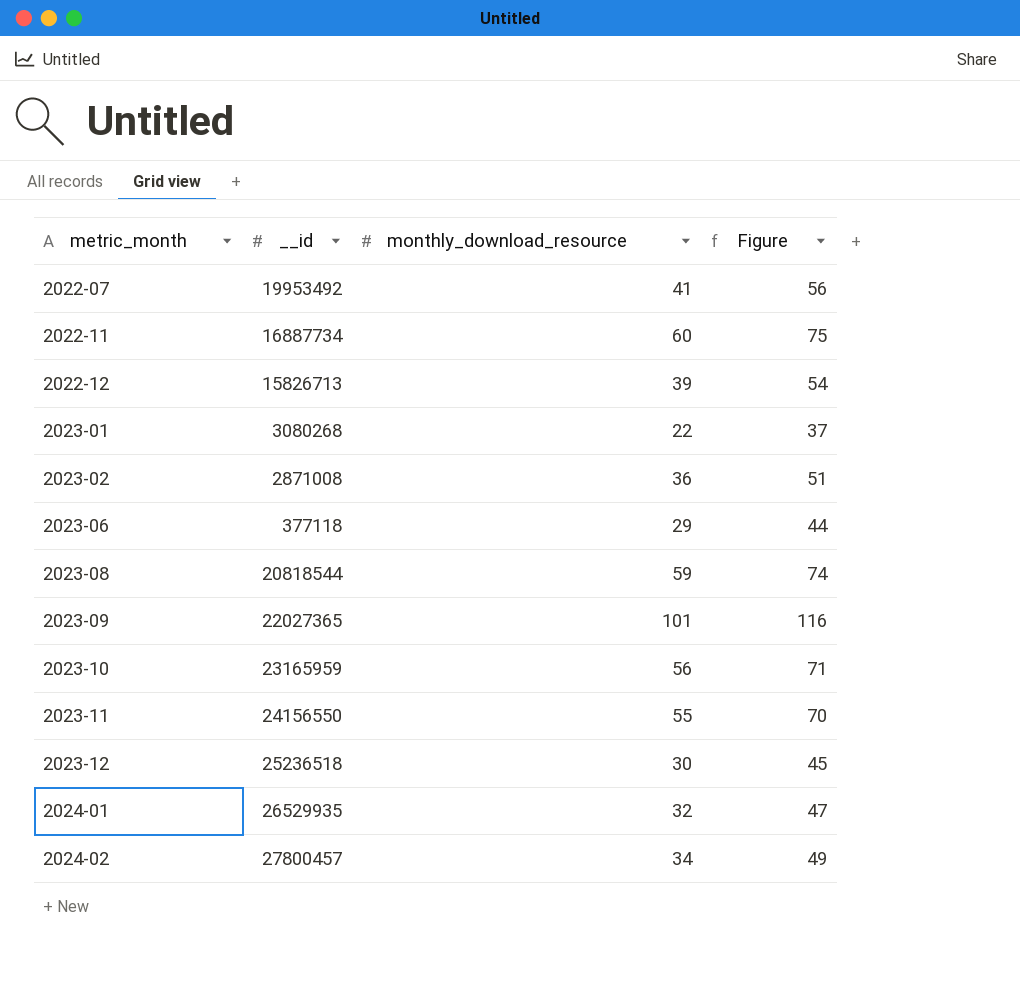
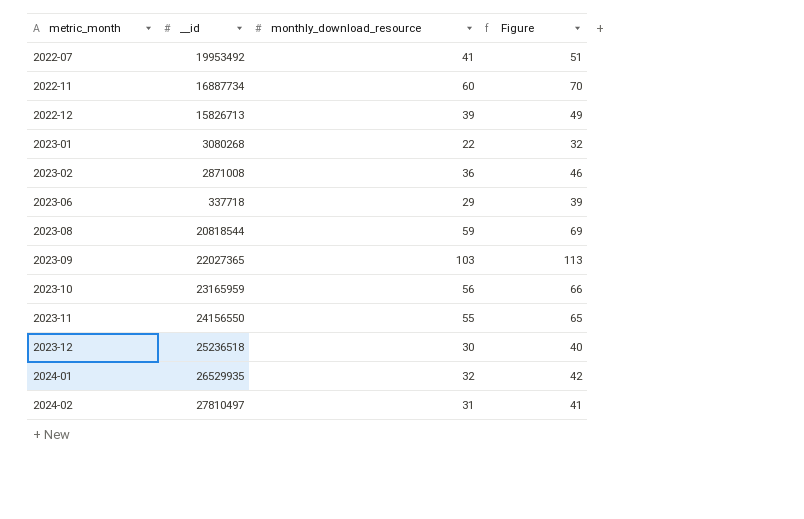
column Figure | formula: [monthly_download_resource] + 15 -> [monthly_download_resource] + 10
2023-06 | __id: 377118 -> 337718
2023-09 | monthly_download_resource: 101 -> 103
2024-02 | __id: 27800457 -> 27810497
2024-02 | monthly_download_resource: 34 -> 31

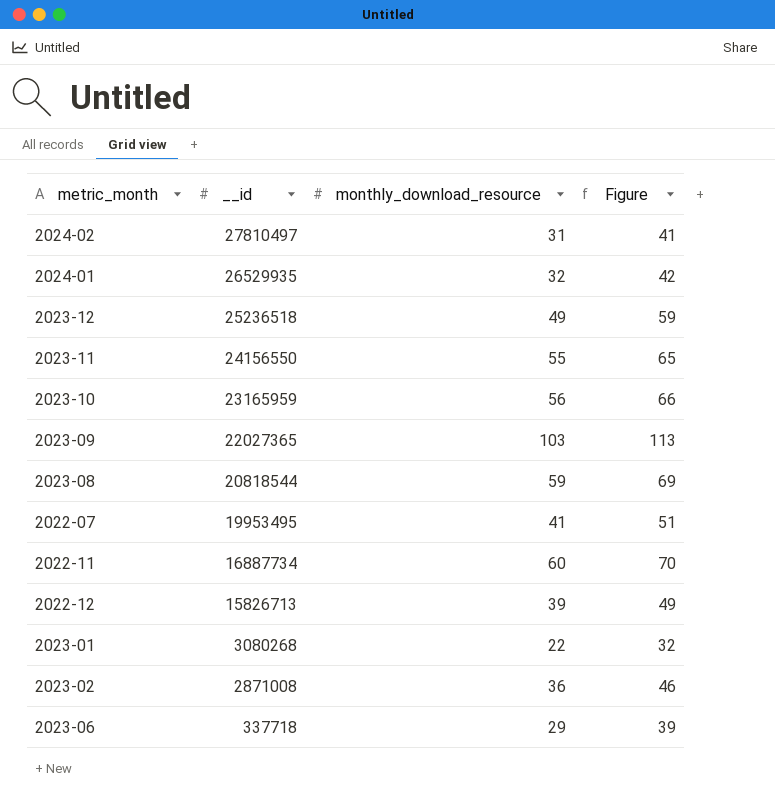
row order: metric_month ascending -> __id descending
2023-12 | monthly_download_resource: 30 -> 49
2023-12 | Figure: 40 -> 59
2022-07 | __id: 19953492 -> 19953495

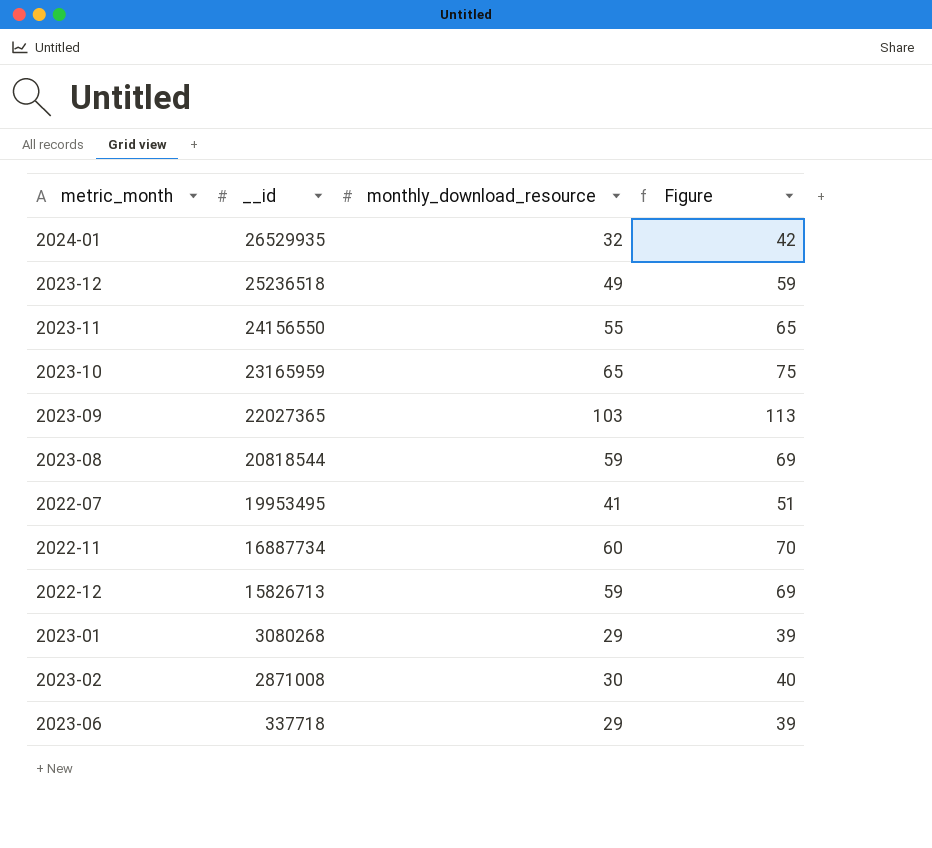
row 2024-02: 27810497 | 31 | 41 -> none
2023-10 | monthly_download_resource: 56 -> 65
2023-10 | Figure: 66 -> 75
2022-12 | monthly_download_resource: 39 -> 59
2022-12 | Figure: 49 -> 69
2023-01 | monthly_download_resource: 22 -> 29
2023-01 | Figure: 32 -> 39
2023-02 | monthly_download_resource: 36 -> 30
2023-02 | Figure: 46 -> 40

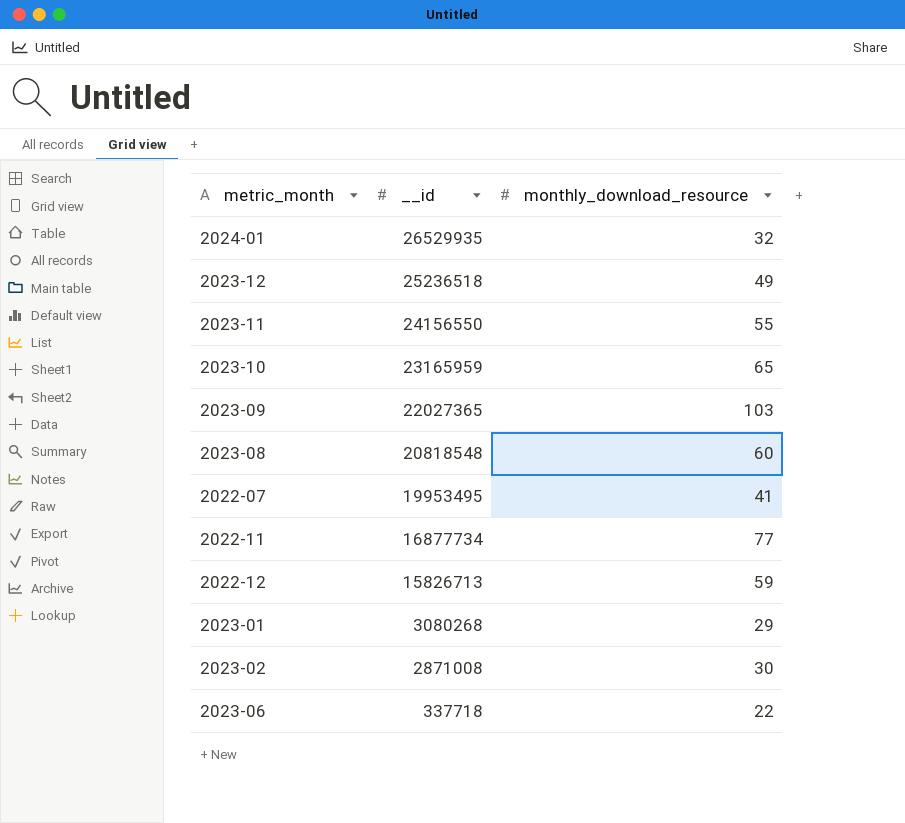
column Figure | formula: [monthly_download_resource] + 10 -> none
2023-08 | __id: 20818544 -> 20818548
2023-08 | monthly_download_resource: 59 -> 60
2022-11 | __id: 16887734 -> 16877734
2022-11 | monthly_download_resource: 60 -> 77
2023-06 | monthly_download_resource: 29 -> 22

